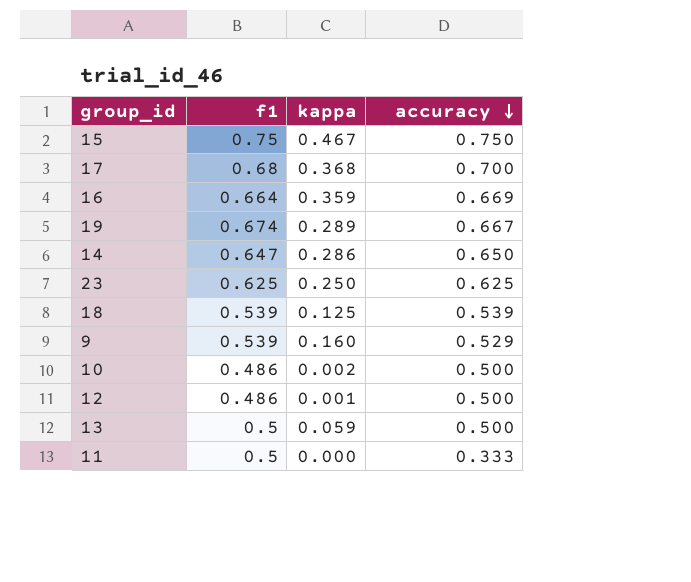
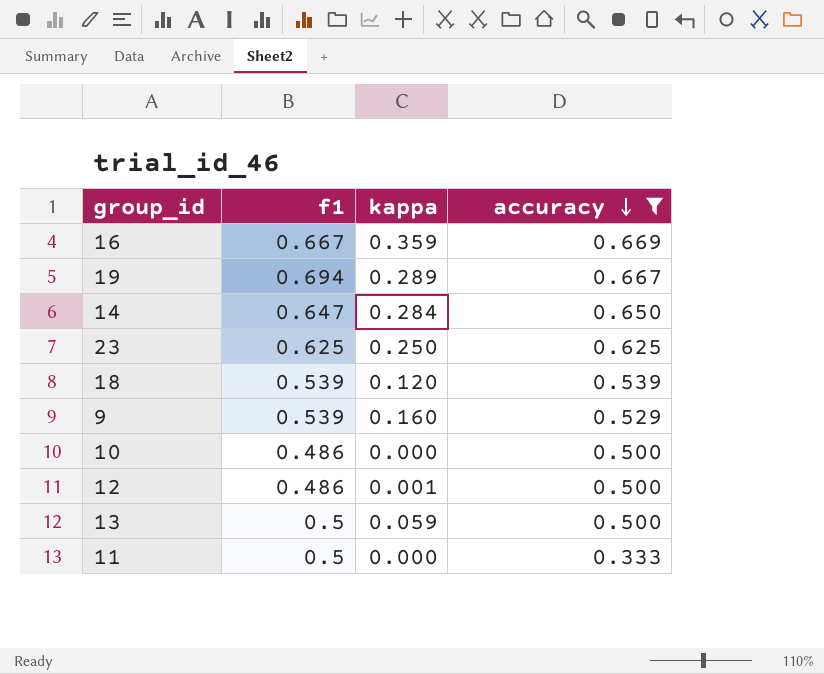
filter: none -> accuracy <= 0.669
16 | f1: 0.664 -> 0.667
19 | f1: 0.674 -> 0.694
14 | kappa: 0.286 -> 0.284
18 | kappa: 0.125 -> 0.120
10 | kappa: 0.002 -> 0.000

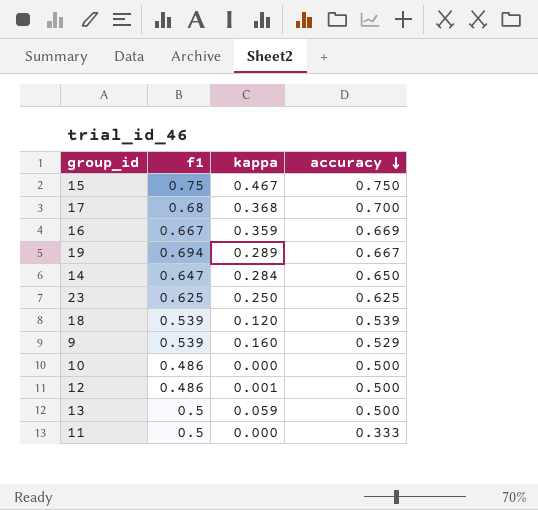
filter: accuracy <= 0.669 -> none

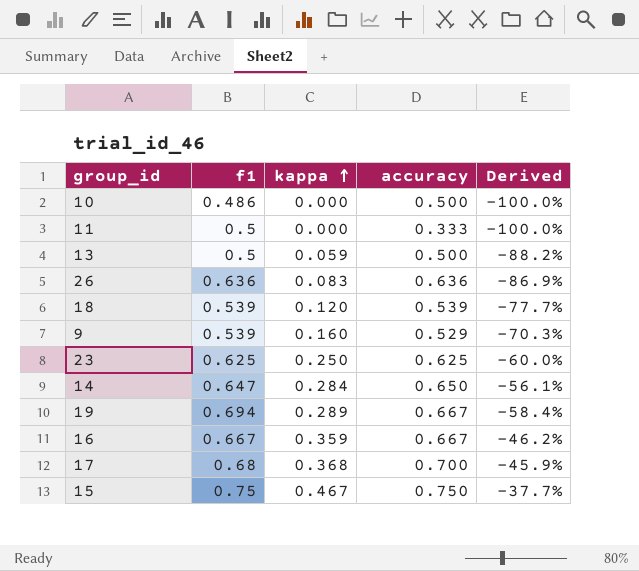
row order: accuracy descending -> kappa ascending
column Derived | formula: none -> ([kappa] - [f1]) / [f1]
row 12: 0.486 | 0.001 | 0.500 -> none
row 26: none -> 0.636 | 0.083 | 0.636 | -86.9%
16 | accuracy: 0.669 -> 0.667

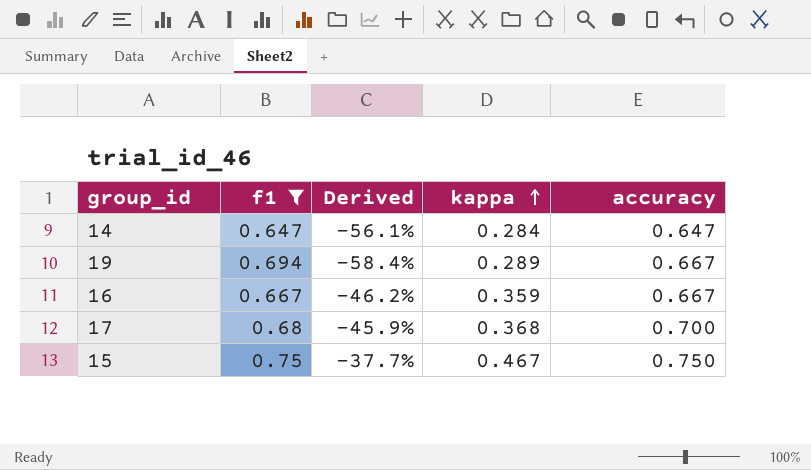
filter: none -> f1 >= 0.647
column Derived | position: 5 -> 3
14 | accuracy: 0.650 -> 0.647

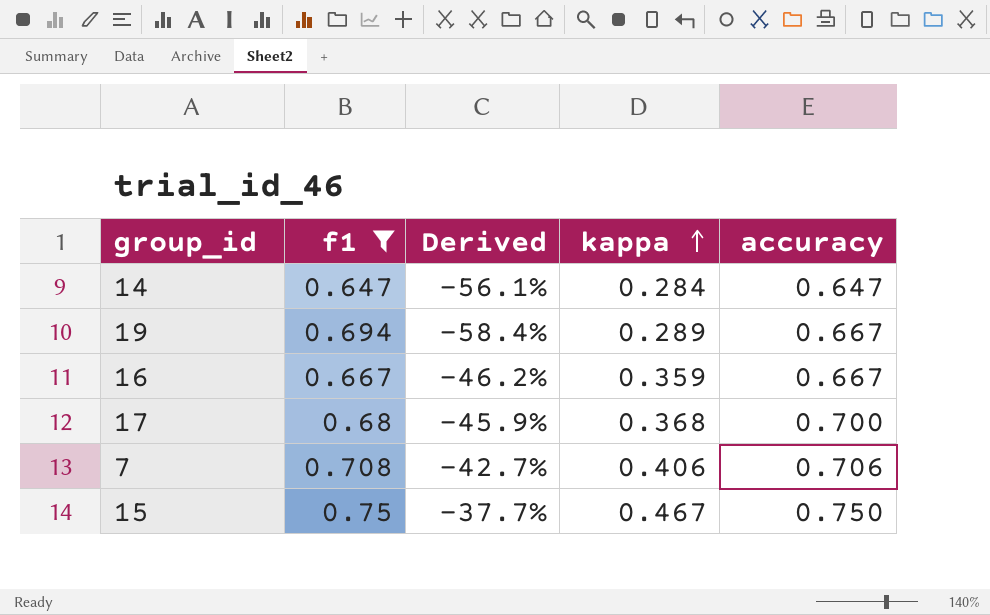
row 7: none -> 0.708 | -42.7% | 0.406 | 0.706

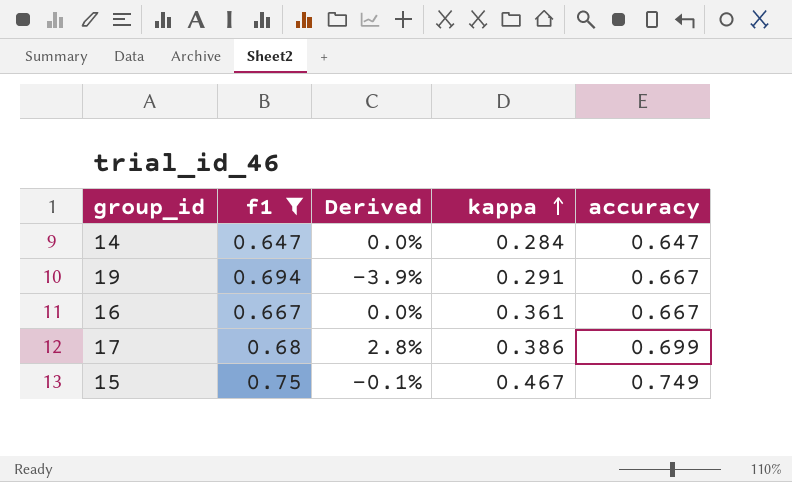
column Derived | formula: ([kappa] - [f1]) / [f1] -> ([accuracy] - [f1]) / [f1]
row 7: 0.708 | -42.7% | 0.406 | 0.706 -> none
19 | kappa: 0.289 -> 0.291
16 | kappa: 0.359 -> 0.361
17 | kappa: 0.368 -> 0.386
17 | accuracy: 0.700 -> 0.699
15 | accuracy: 0.750 -> 0.749

